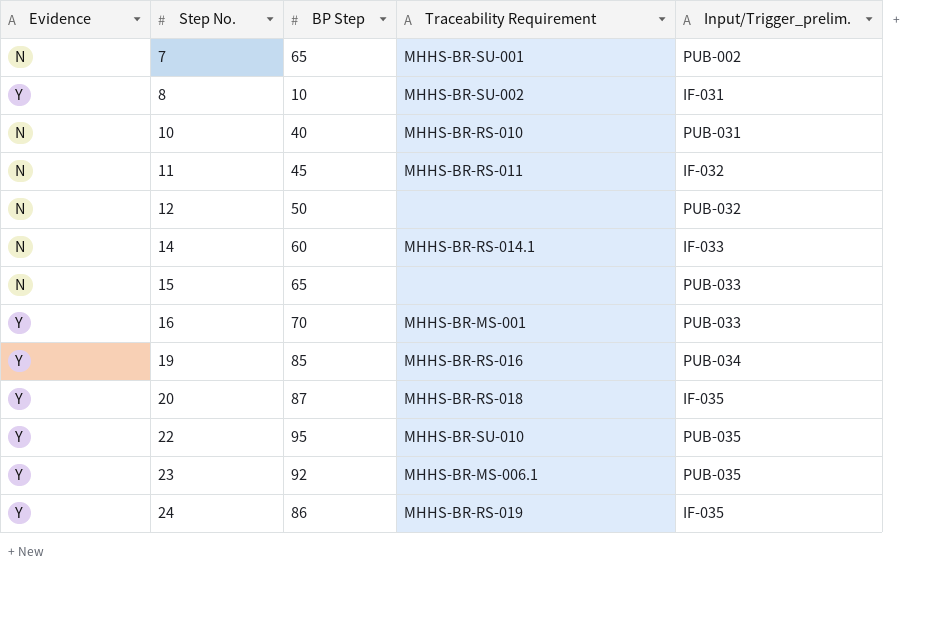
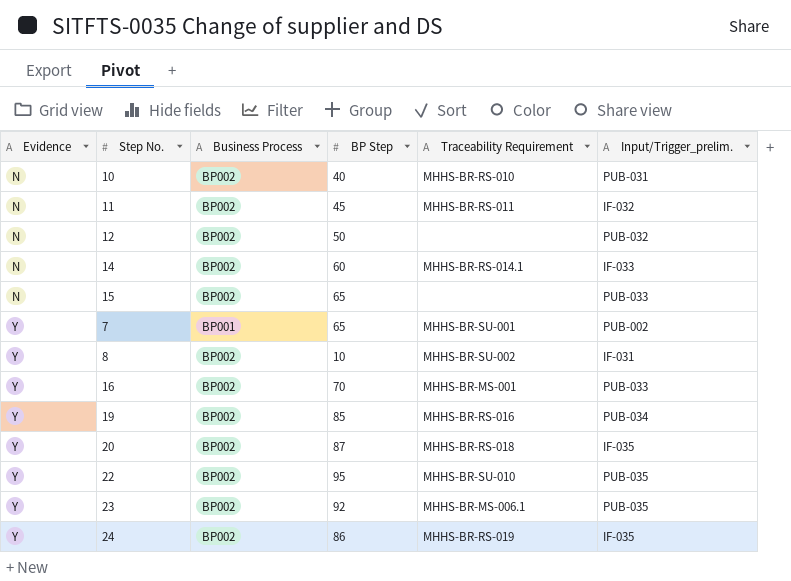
row order: Step No. ascending -> Evidence ascending
column Business Process | position: none -> 3
7 | Evidence: N -> Y

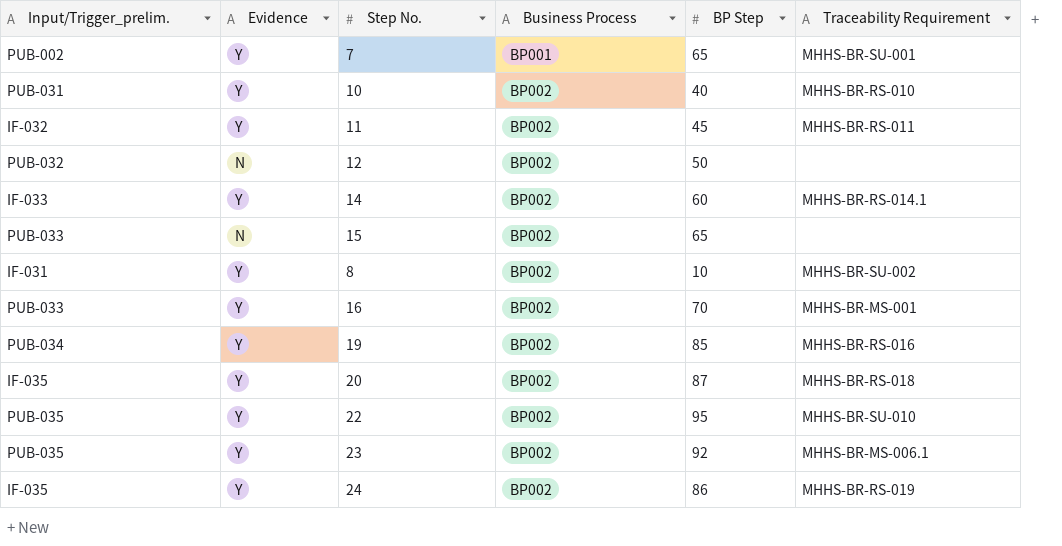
row order: Evidence ascending -> Business Process ascending
column Input/Trigger_prelim. | position: 6 -> 1
10 | Evidence: N -> Y
11 | Evidence: N -> Y
14 | Evidence: N -> Y

